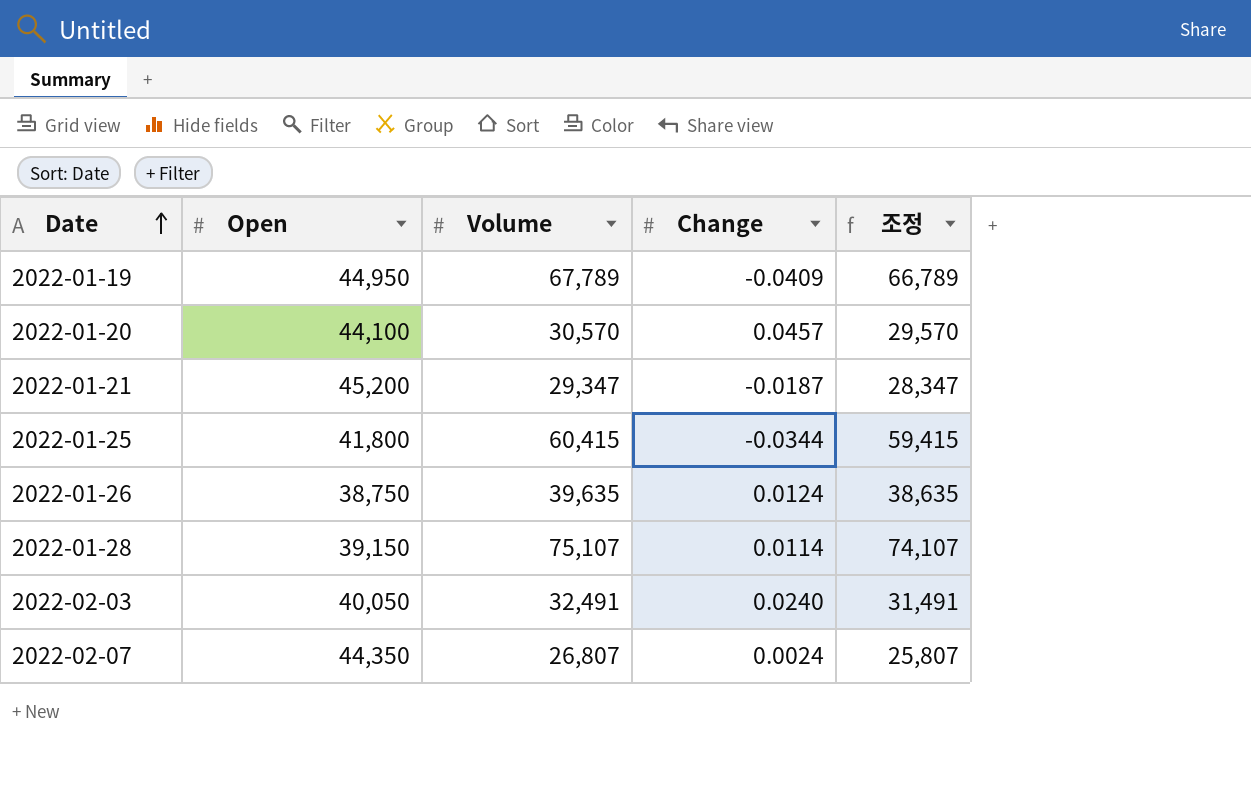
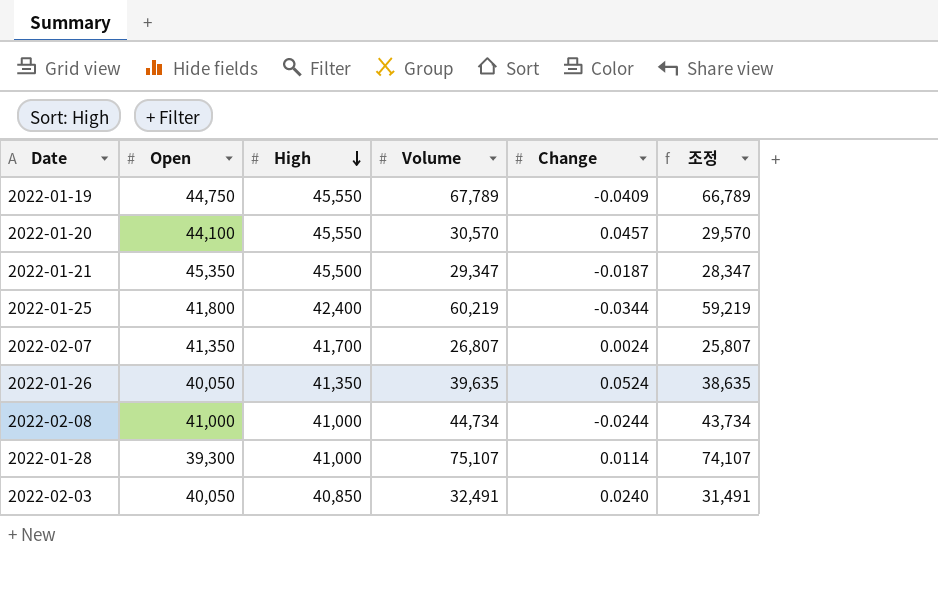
row order: Date ascending -> High descending
column High | position: none -> 3
2022-01-19 | Open: 44,950 -> 44,750
2022-01-21 | Open: 45,200 -> 45,350
2022-01-25 | Volume: 60,415 -> 60,219
2022-01-25 | 조정: 59,415 -> 59,219
2022-02-07 | Open: 44,350 -> 41,350
2022-01-26 | Open: 38,750 -> 40,050
2022-01-26 | Change: 0.0124 -> 0.0524
row 2022-02-08: none -> 41,000 | 41,000 | 44,734 | -0.0244 | 43,734
2022-01-28 | Open: 39,150 -> 39,300

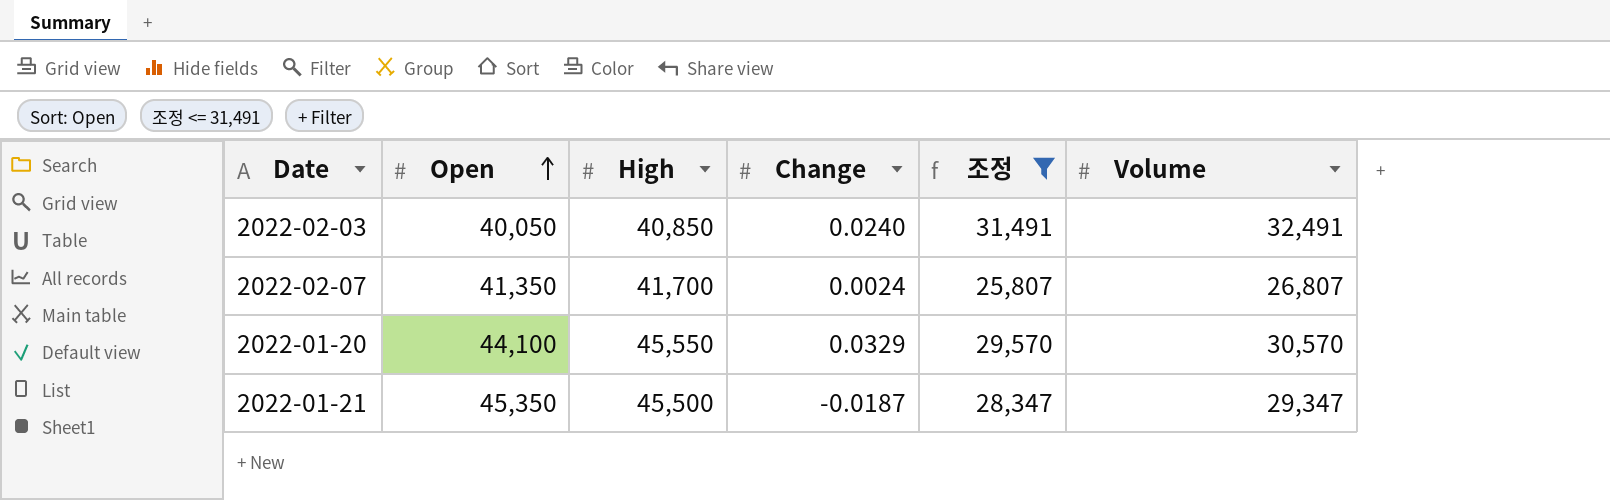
filter: none -> 조정 <= 31,491
row order: High descending -> Open ascending
column Volume | position: 4 -> 6
2022-01-20 | Change: 0.0457 -> 0.0329

